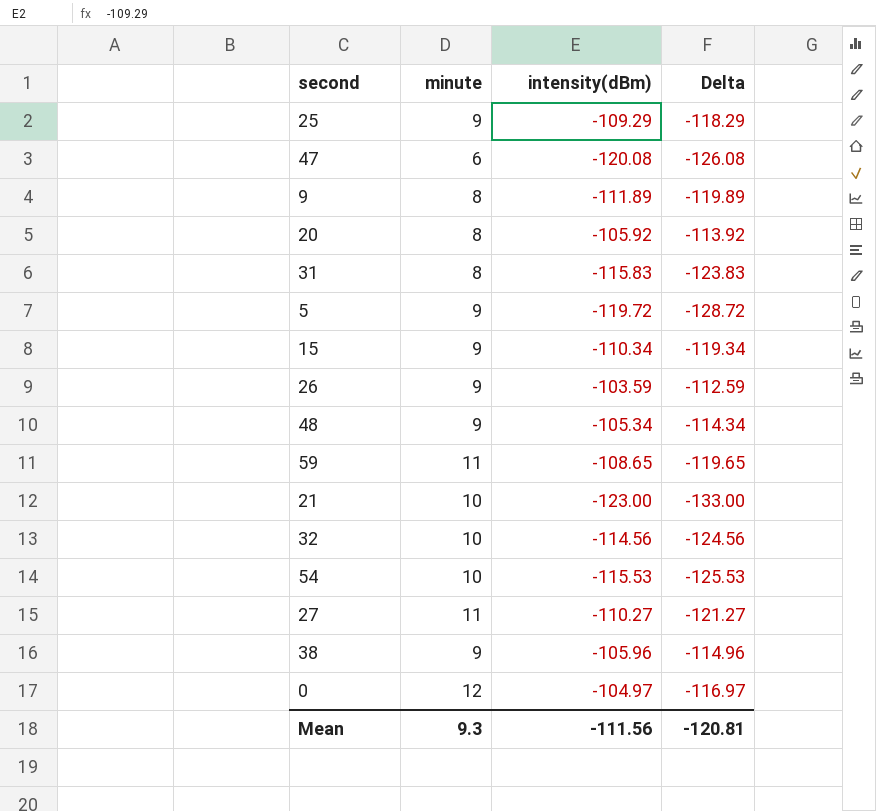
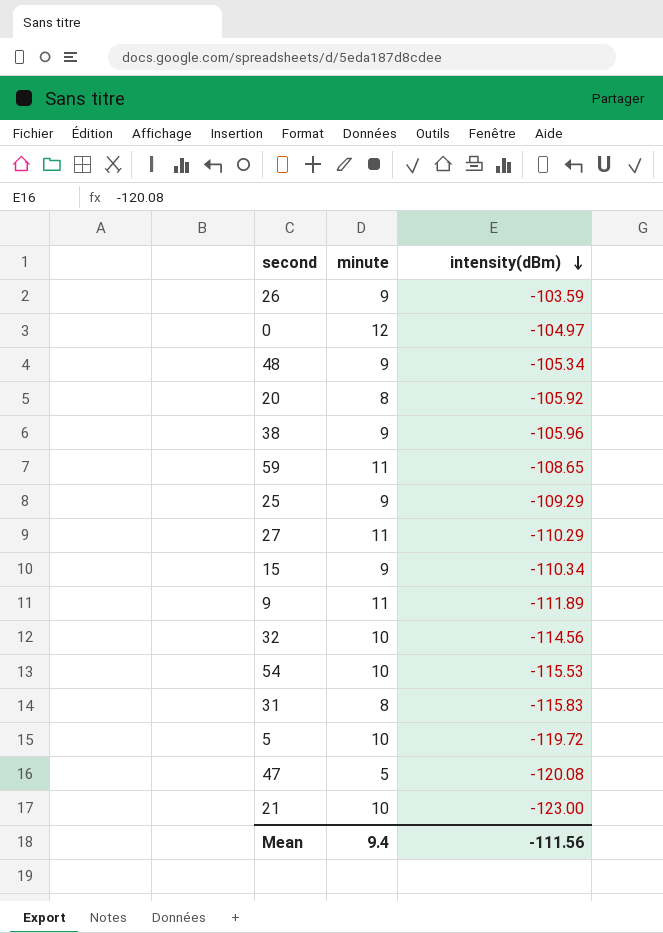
row order: none -> intensity(dBm) descending
column Delta | formula: [intensity(dBm)] - [minute] -> none
27 | intensity(dBm): -110.27 -> -110.29
9 | minute: 8 -> 11
5 | minute: 9 -> 10
47 | minute: 6 -> 5
Mean | minute: 9.3 -> 9.4

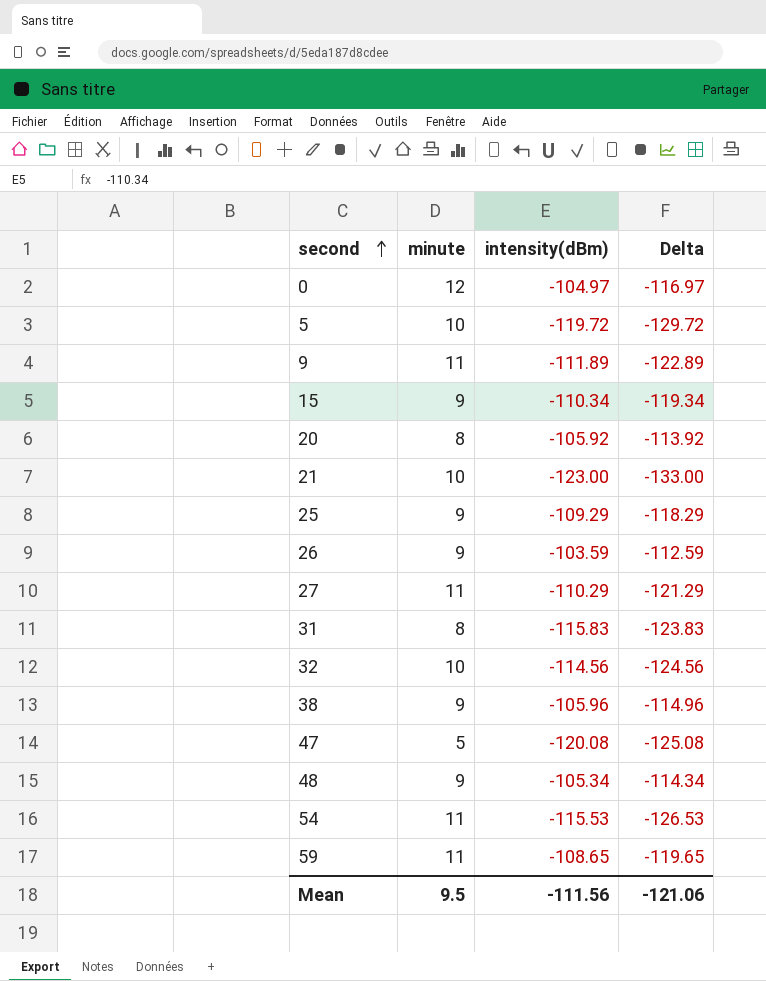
row order: intensity(dBm) descending -> second ascending
column Delta | formula: none -> [intensity(dBm)] - [minute]
54 | minute: 10 -> 11
Mean | minute: 9.4 -> 9.5

